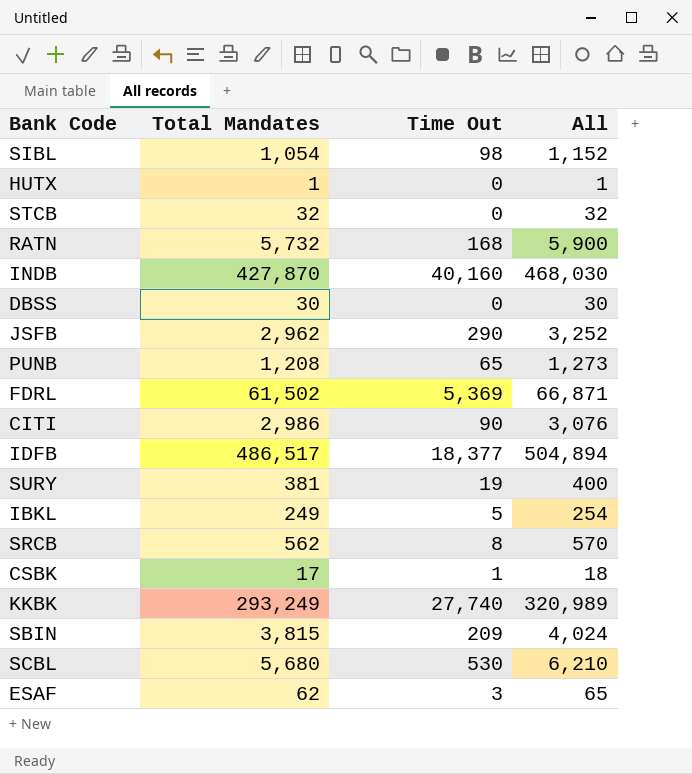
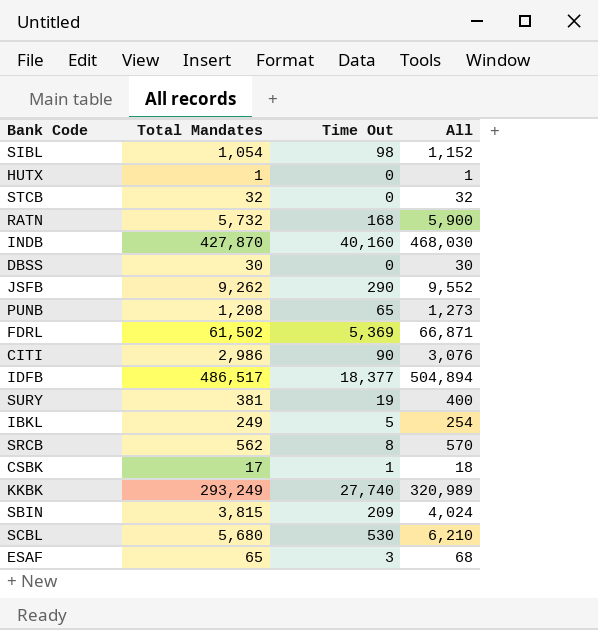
JSFB | Total Mandates: 2,962 -> 9,262
JSFB | All: 3,252 -> 9,552
ESAF | Total Mandates: 62 -> 65
ESAF | All: 65 -> 68

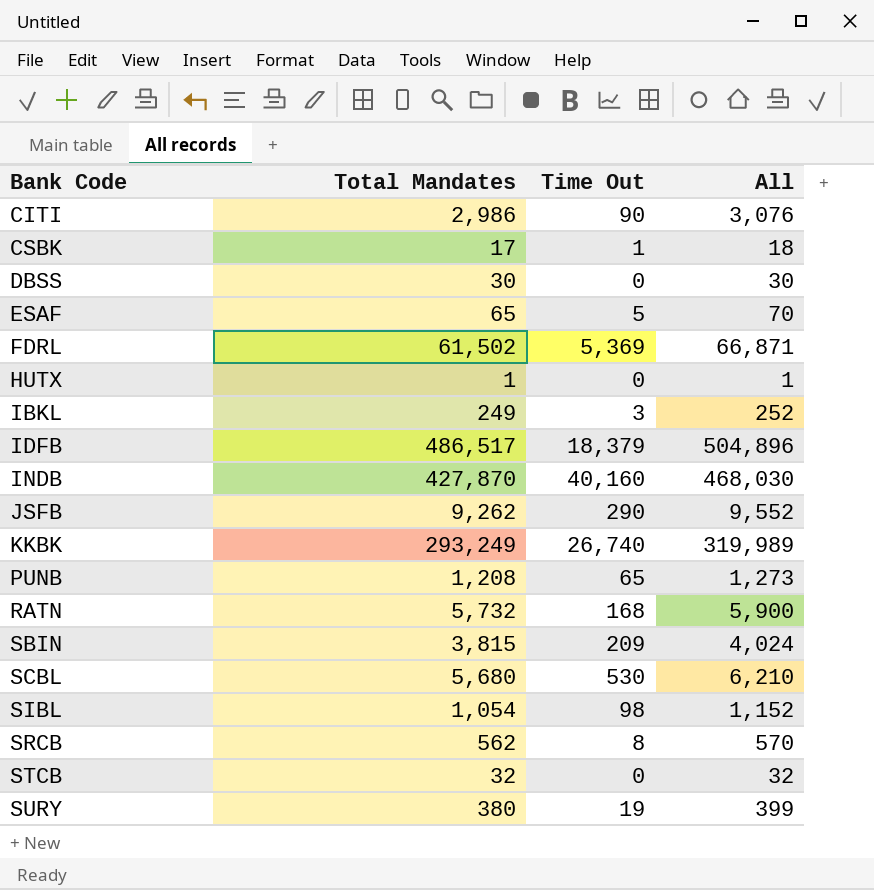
row order: none -> Bank Code ascending
ESAF | Time Out: 3 -> 5
ESAF | All: 68 -> 70
IBKL | Time Out: 5 -> 3
IBKL | All: 254 -> 252
IDFB | Time Out: 18,377 -> 18,379
IDFB | All: 504,894 -> 504,896
KKBK | Time Out: 27,740 -> 26,740
KKBK | All: 320,989 -> 319,989
SURY | Total Mandates: 381 -> 380
SURY | All: 400 -> 399

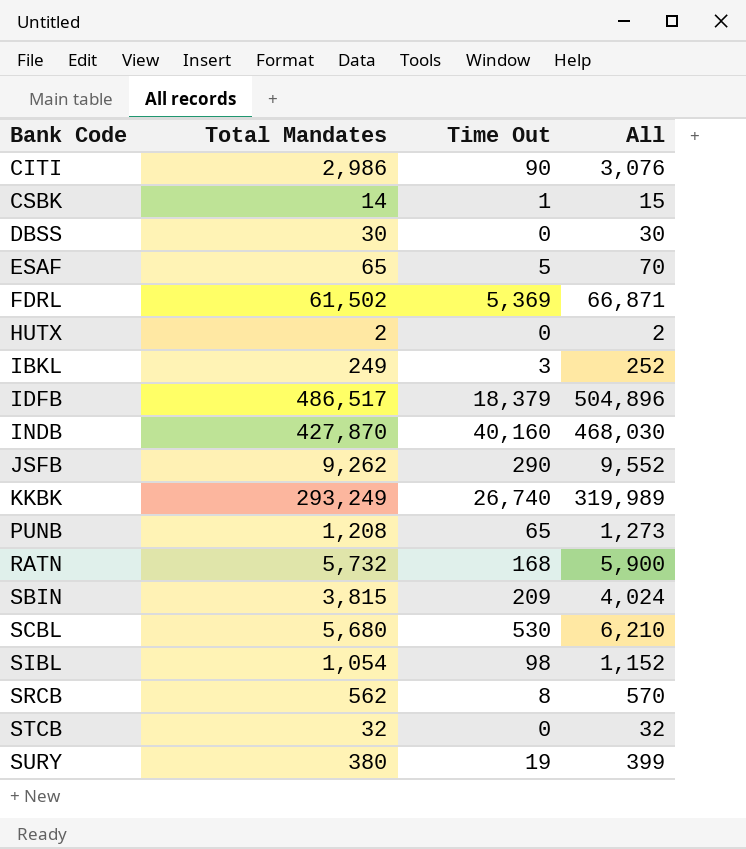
CSBK | Total Mandates: 17 -> 14
CSBK | All: 18 -> 15
HUTX | Total Mandates: 1 -> 2
HUTX | All: 1 -> 2

